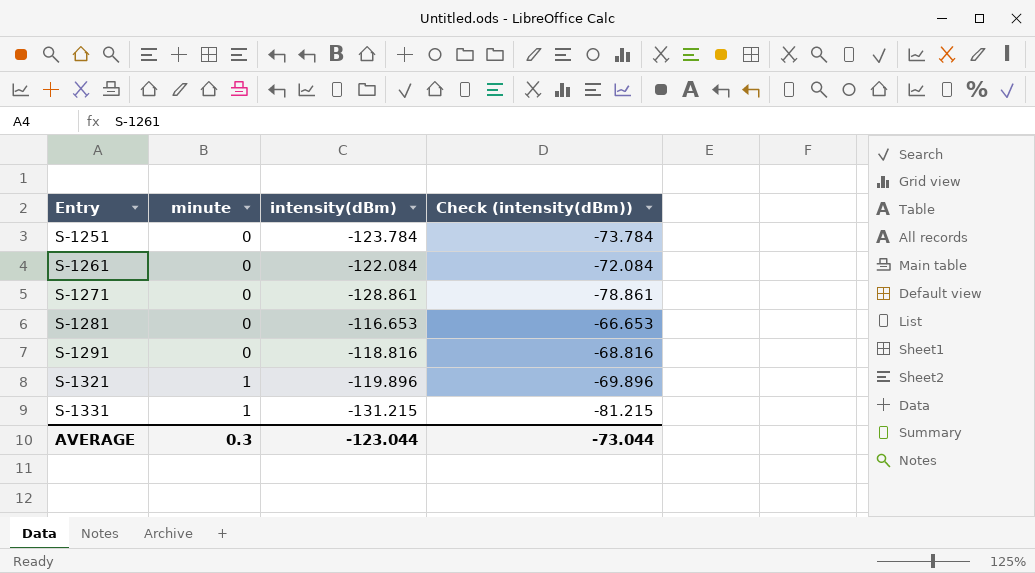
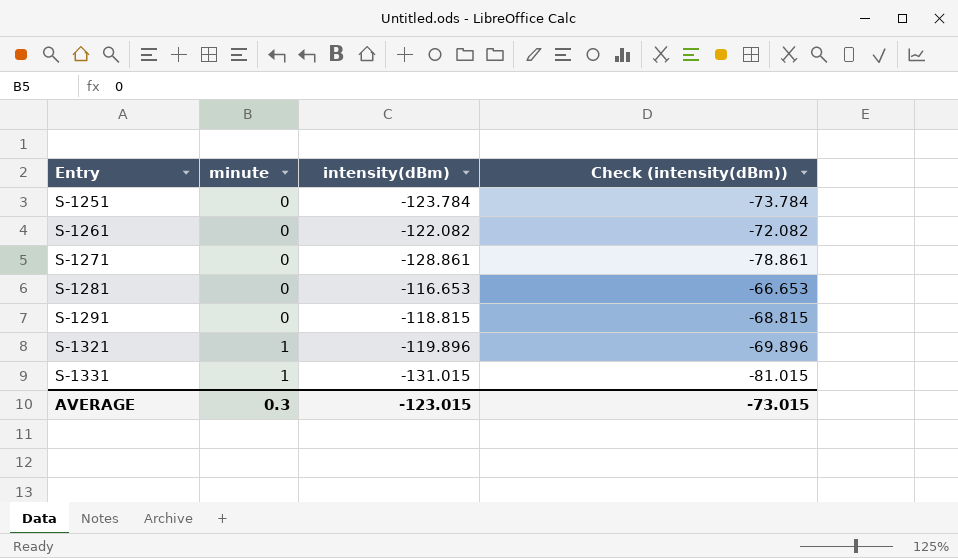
S-1261 | intensity(dBm): -122.084 -> -122.082
S-1261 | Check (intensity(dBm)): -72.084 -> -72.082
S-1291 | intensity(dBm): -118.816 -> -118.815
S-1291 | Check (intensity(dBm)): -68.816 -> -68.815
S-1331 | intensity(dBm): -131.215 -> -131.015
S-1331 | Check (intensity(dBm)): -81.215 -> -81.015
AVERAGE | intensity(dBm): -123.044 -> -123.015
AVERAGE | Check (intensity(dBm)): -73.044 -> -73.015

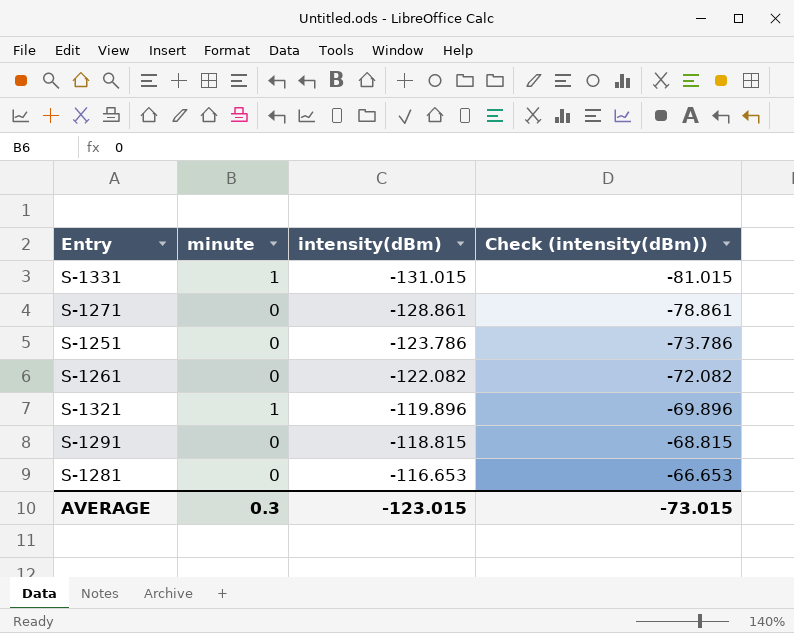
row order: Entry ascending -> intensity(dBm) ascending
S-1251 | intensity(dBm): -123.784 -> -123.786
S-1251 | Check (intensity(dBm)): -73.784 -> -73.786

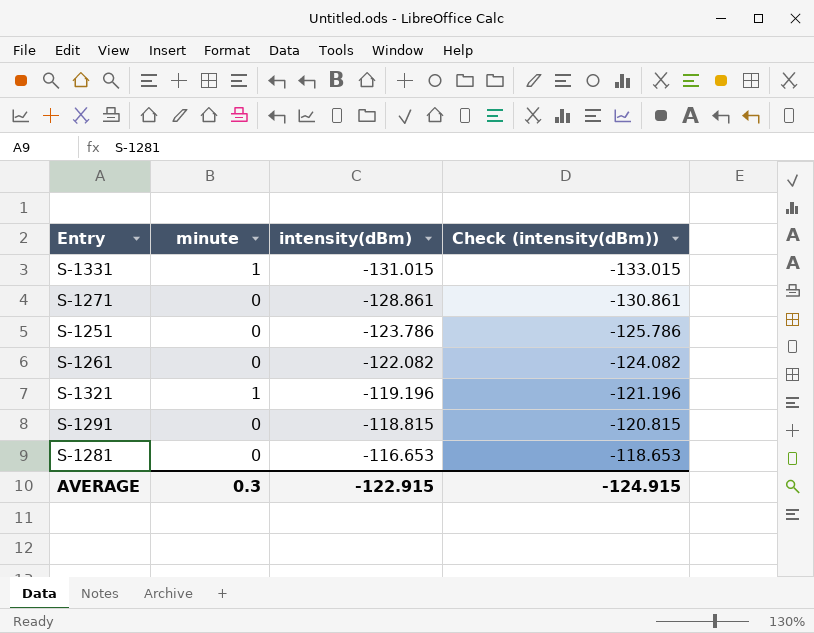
column Check (intensity(dBm)) | formula: [intensity(dBm)] + 50 -> [intensity(dBm)] - 2
S-1321 | intensity(dBm): -119.896 -> -119.196
AVERAGE | intensity(dBm): -123.015 -> -122.915
AVERAGE | Check (intensity(dBm)): -73.015 -> -124.915

